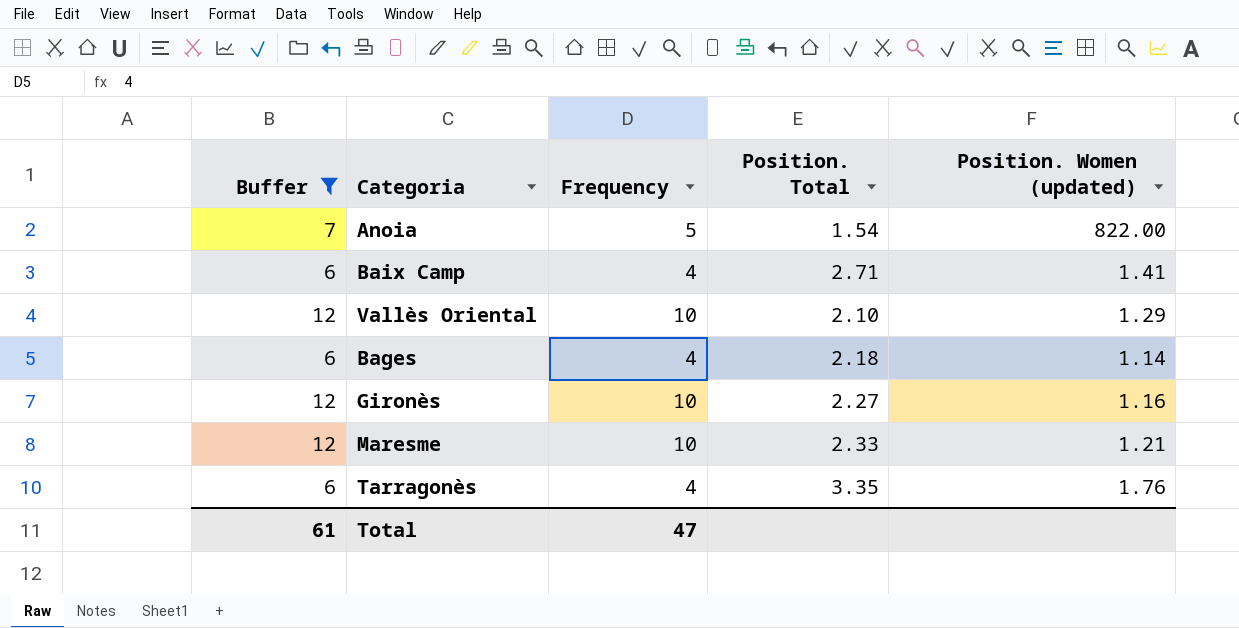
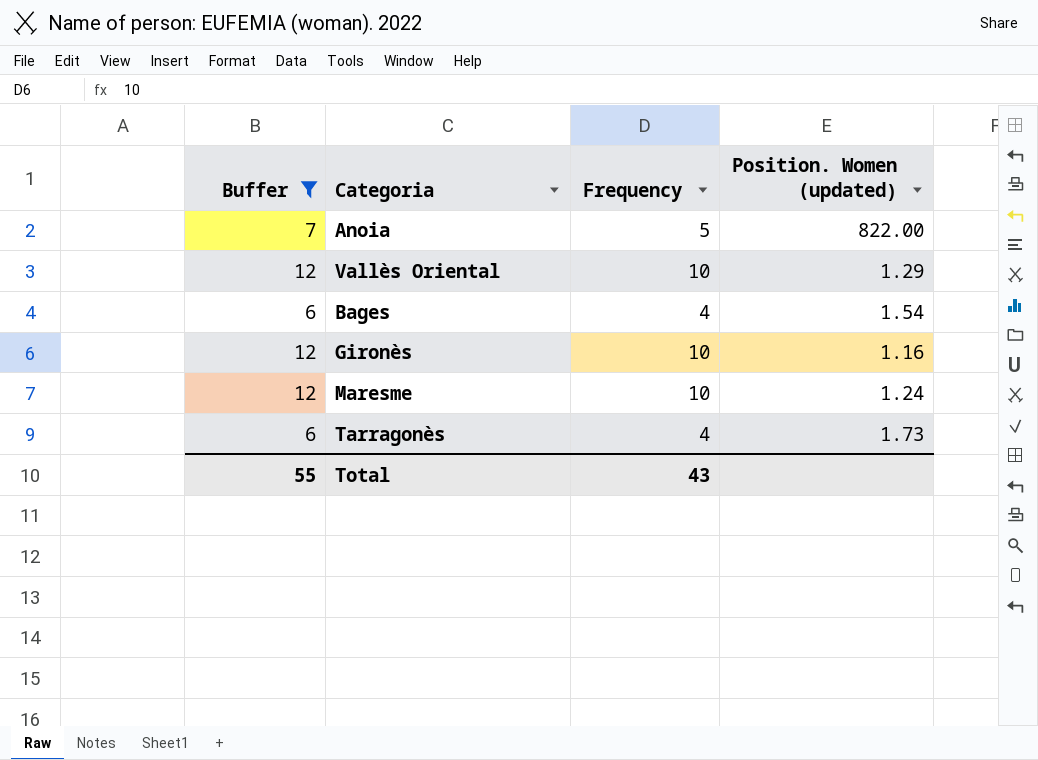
column Position. Total | position: 4 -> none
row Baix Camp: 6 | 4 | 2.71 | 1.41 -> none
Bages | Position. Women (updated): 1.14 -> 1.54
Maresme | Position. Women (updated): 1.21 -> 1.24
Tarragonès | Position. Women (updated): 1.76 -> 1.73
Total | Buffer: 61 -> 55
Total | Frequency: 47 -> 43

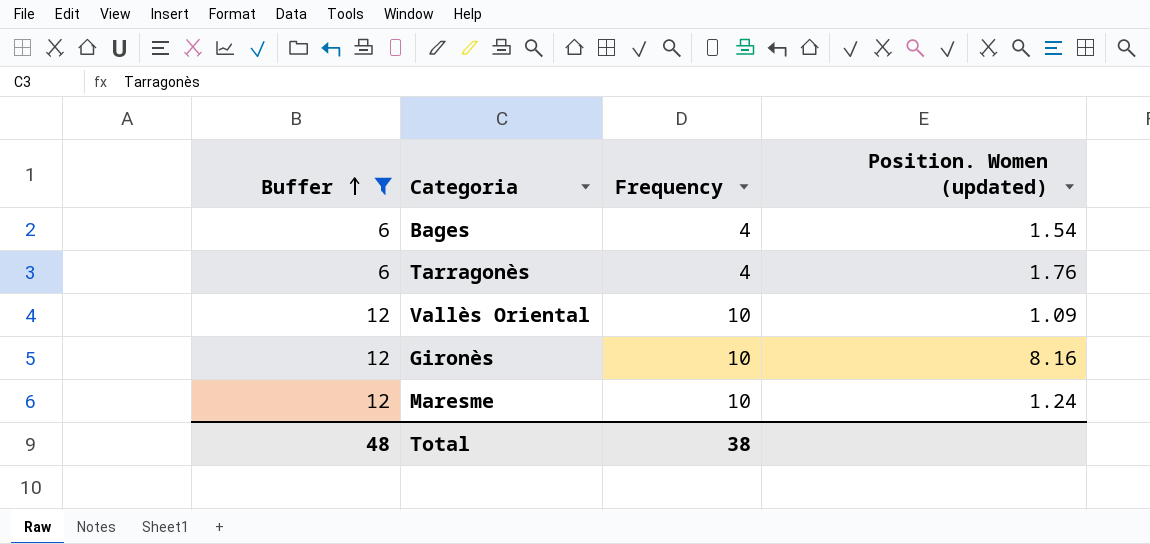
row order: none -> Buffer ascending
row Anoia: 7 | 5 | 822.00 -> none
Tarragonès | Position. Women (updated): 1.73 -> 1.76
Vallès Oriental | Position. Women (updated): 1.29 -> 1.09
Gironès | Position. Women (updated): 1.16 -> 8.16
Total | Buffer: 55 -> 48
Total | Frequency: 43 -> 38

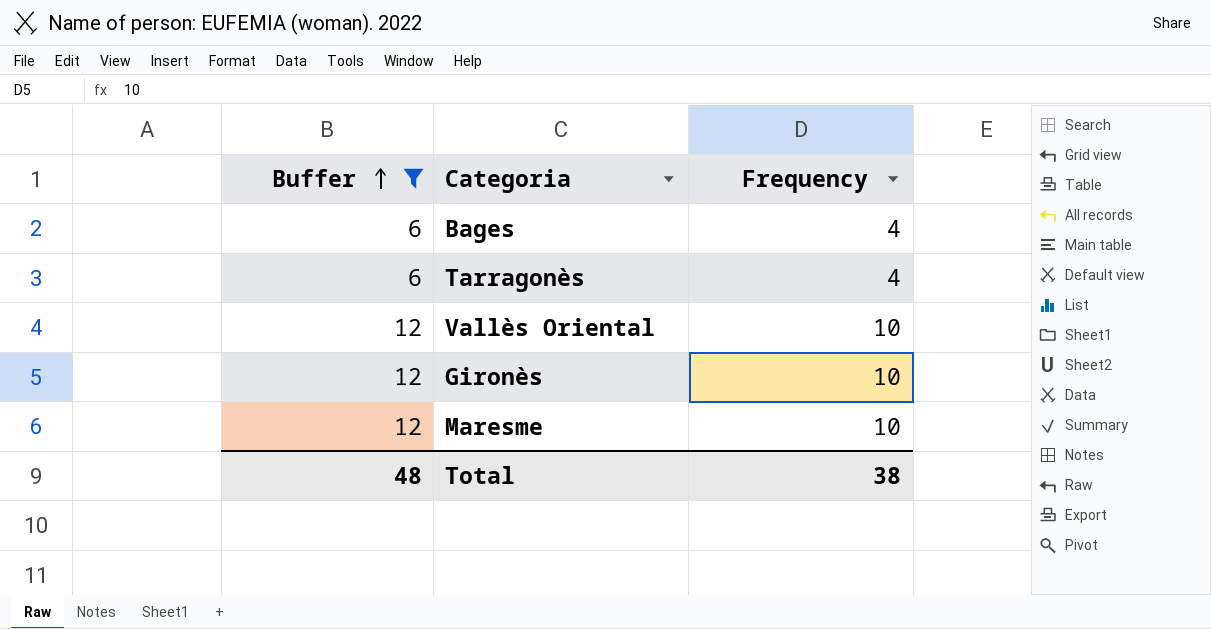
column Position. Women (updated) | position: 4 -> none

